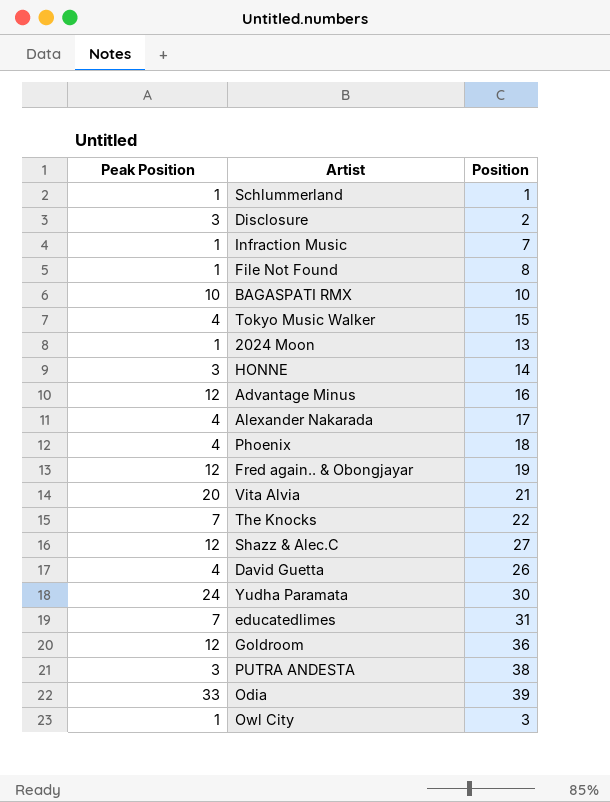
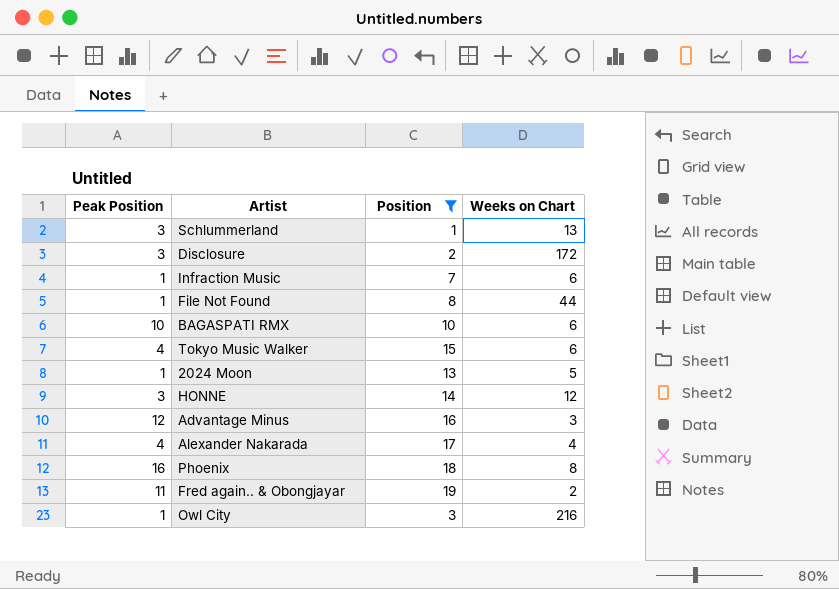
filter: none -> Position <= 19
column Weeks on Chart | position: none -> 4
Schlummerland | Peak Position: 1 -> 3
Phoenix | Peak Position: 4 -> 16
Fred again.. & Obongjayar | Peak Position: 12 -> 11

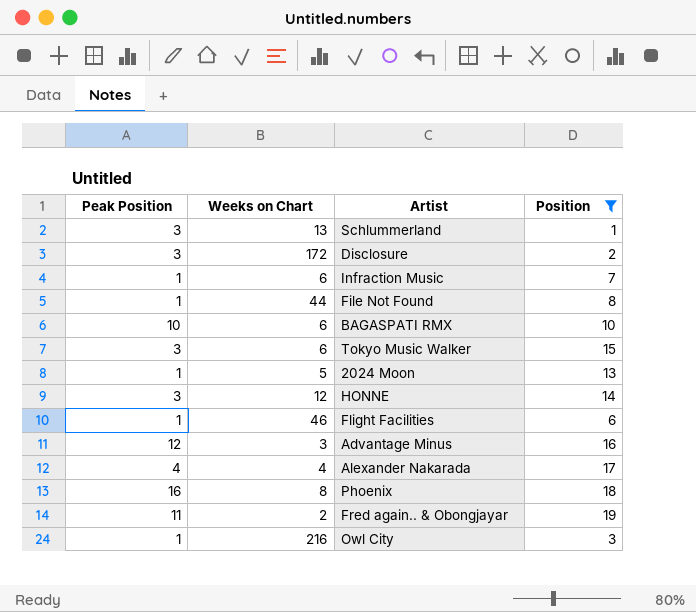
column Weeks on Chart | position: 4 -> 2
Tokyo Music Walker | Peak Position: 4 -> 3
row Flight Facilities: none -> 1 | 46 | 6

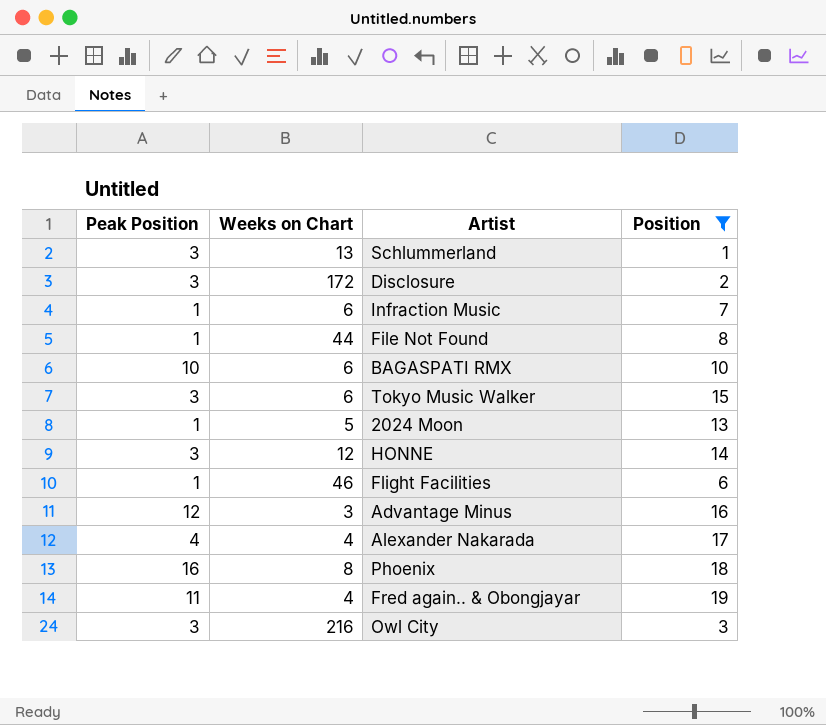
Fred again.. & Obongjayar | Weeks on Chart: 2 -> 4
Owl City | Peak Position: 1 -> 3

